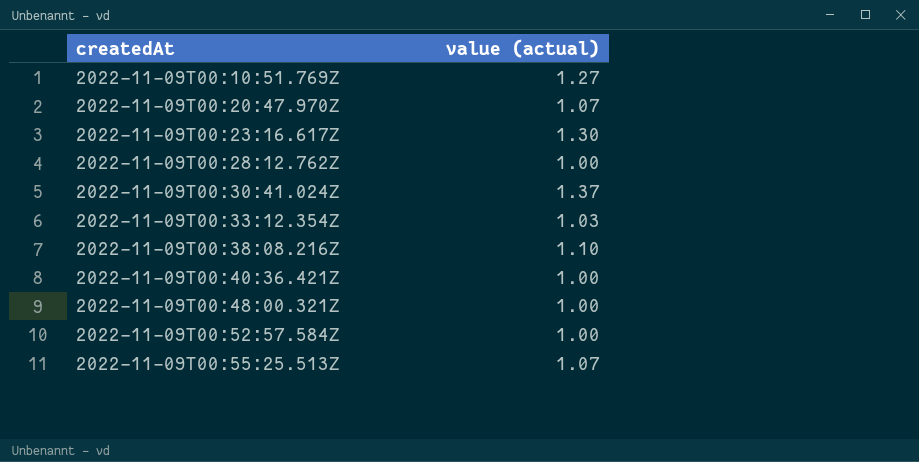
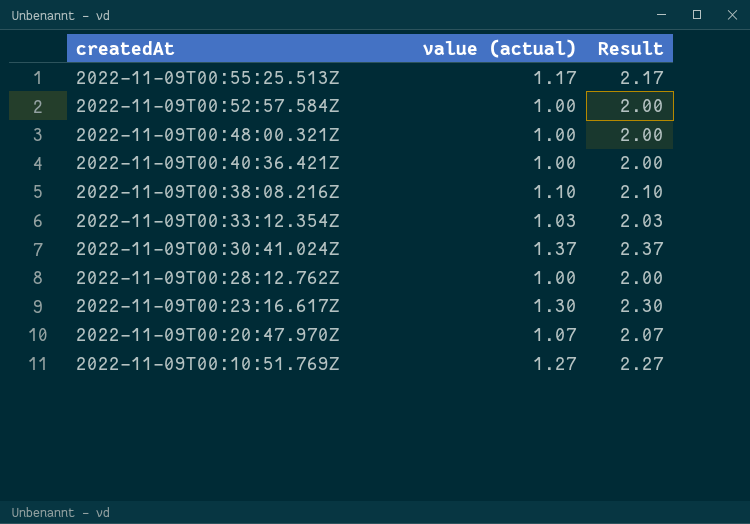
row order: createdAt ascending -> createdAt descending
column Result | formula: none -> [value (actual)] + 1
2022-11-09T00:55:25.513Z | value (actual): 1.07 -> 1.17

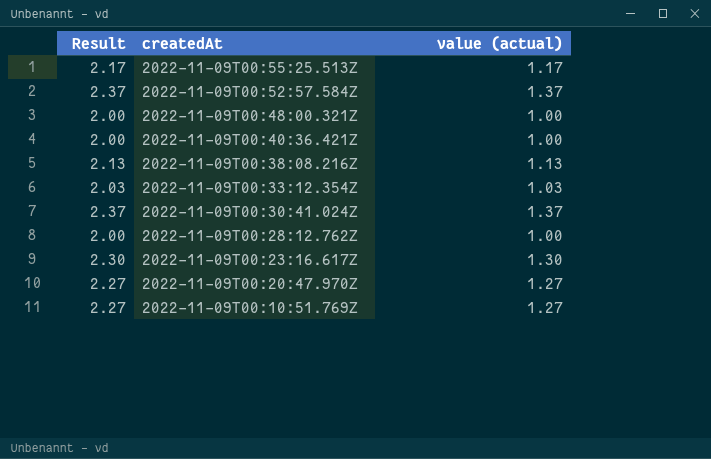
column Result | position: 3 -> 1
2022-11-09T00:52:57.584Z | Result: 2.00 -> 2.37
2022-11-09T00:52:57.584Z | value (actual): 1.00 -> 1.37
2022-11-09T00:38:08.216Z | Result: 2.10 -> 2.13
2022-11-09T00:38:08.216Z | value (actual): 1.10 -> 1.13
2022-11-09T00:20:47.970Z | Result: 2.07 -> 2.27
2022-11-09T00:20:47.970Z | value (actual): 1.07 -> 1.27

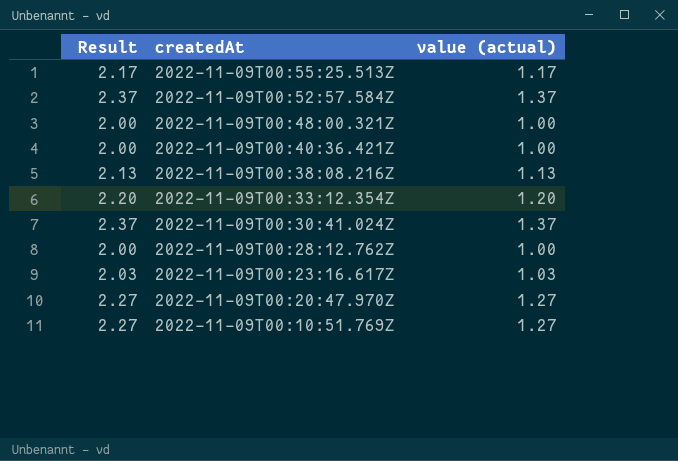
2022-11-09T00:33:12.354Z | Result: 2.03 -> 2.20
2022-11-09T00:33:12.354Z | value (actual): 1.03 -> 1.20
2022-11-09T00:23:16.617Z | Result: 2.30 -> 2.03
2022-11-09T00:23:16.617Z | value (actual): 1.30 -> 1.03

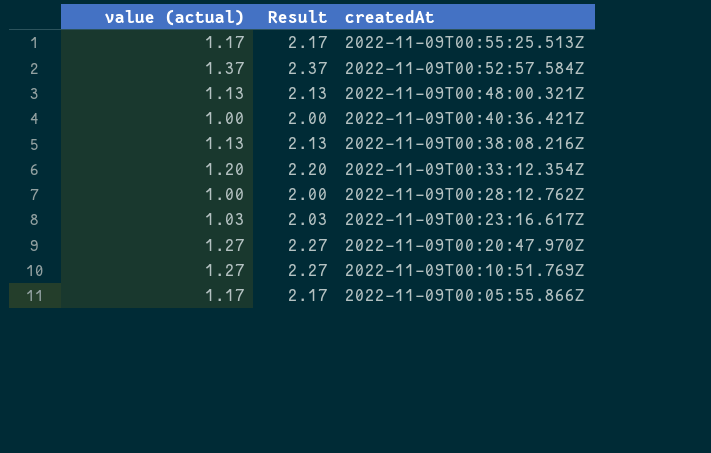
column value (actual) | position: 3 -> 1
row 2022-11-09T00:30:41.024Z: 2.37 | 1.37 -> none
2022-11-09T00:48:00.321Z | value (actual): 1.00 -> 1.13
2022-11-09T00:48:00.321Z | Result: 2.00 -> 2.13
row 2022-11-09T00:05:55.866Z: none -> 1.17 | 2.17

